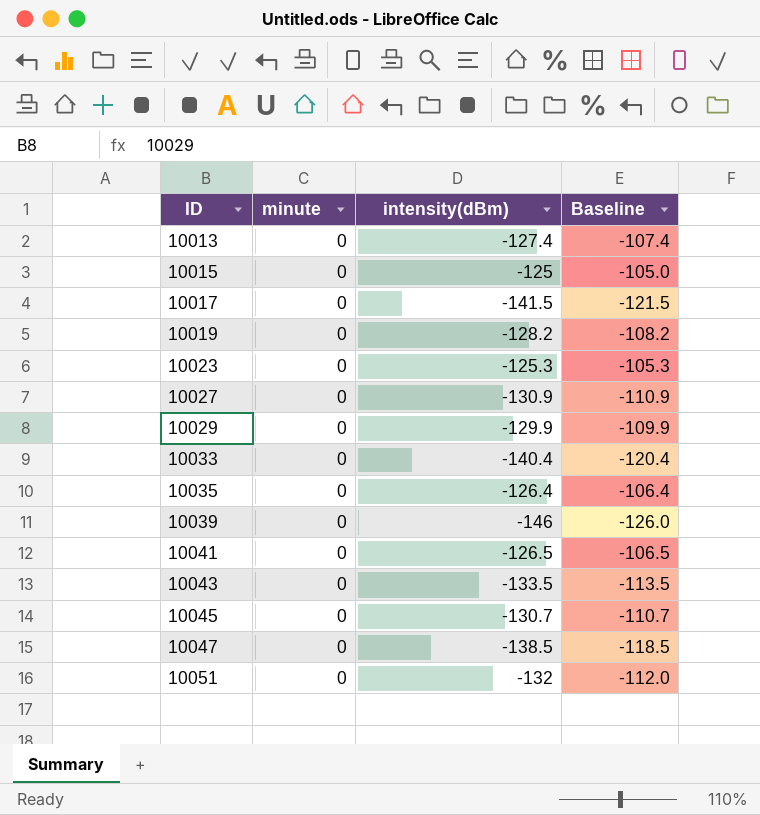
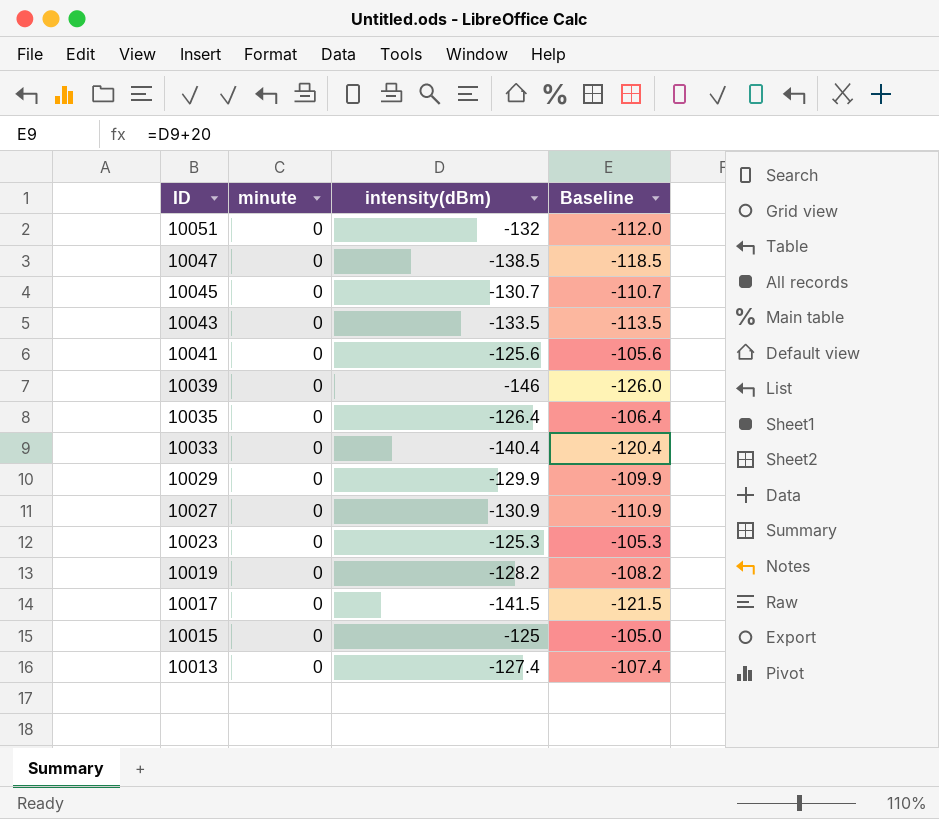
row order: ID ascending -> ID descending
10041 | intensity(dBm): -126.5 -> -125.6
10041 | Baseline: -106.5 -> -105.6

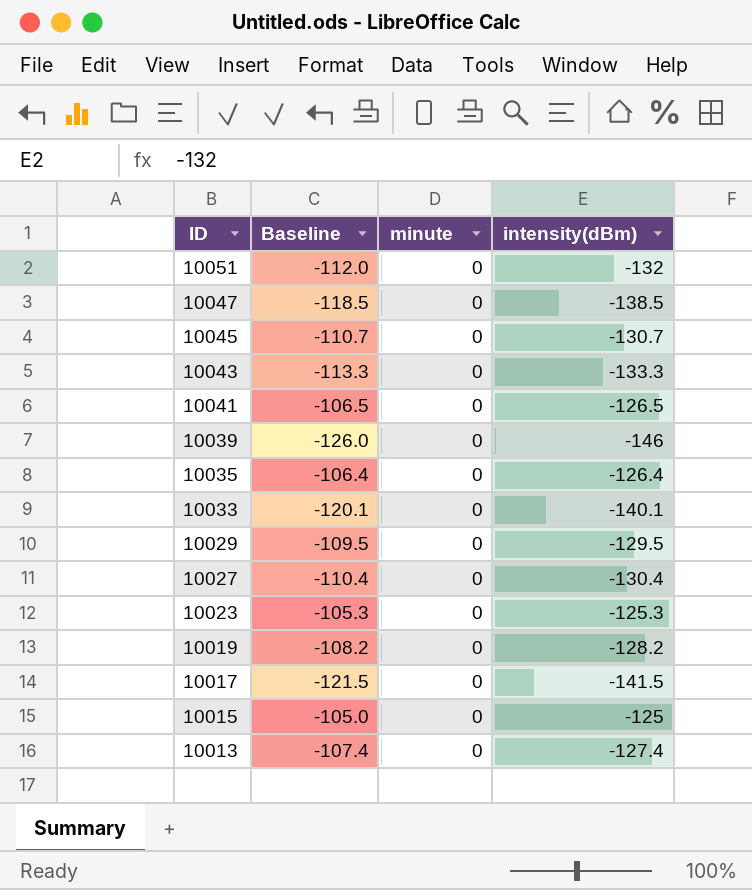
column Baseline | position: 4 -> 2
10043 | Baseline: -113.5 -> -113.3
10043 | intensity(dBm): -133.5 -> -133.3
10041 | Baseline: -105.6 -> -106.5
10041 | intensity(dBm): -125.6 -> -126.5
10033 | Baseline: -120.4 -> -120.1
10033 | intensity(dBm): -140.4 -> -140.1
10029 | Baseline: -109.9 -> -109.5
10029 | intensity(dBm): -129.9 -> -129.5
10027 | Baseline: -110.9 -> -110.4
10027 | intensity(dBm): -130.9 -> -130.4

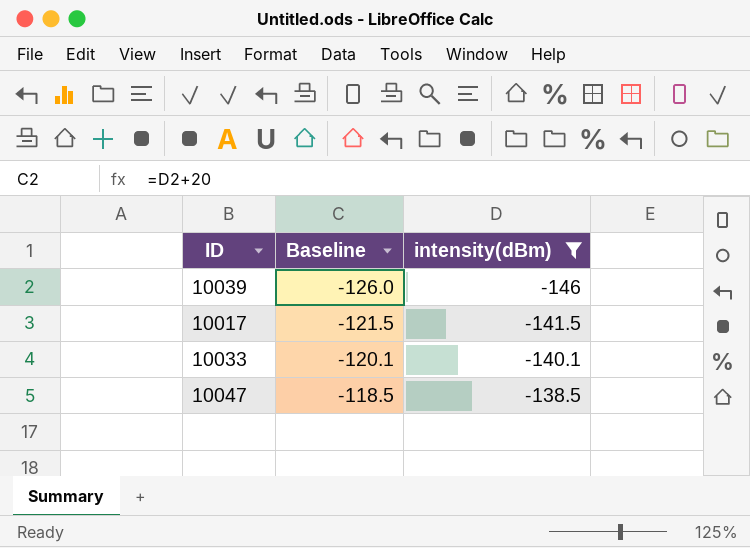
filter: none -> intensity(dBm) <= -138.5
row order: ID descending -> Baseline ascending
column minute | position: 3 -> none

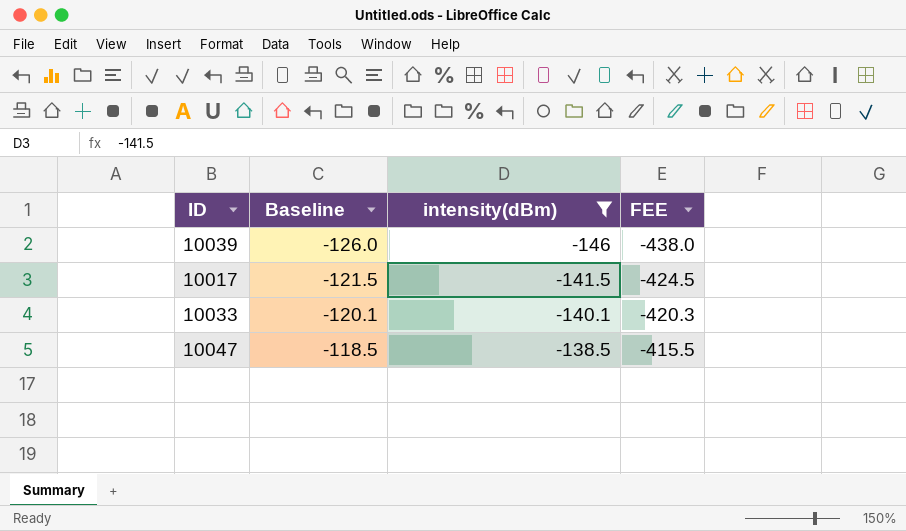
column FEE | formula: none -> [intensity(dBm)] * 3

